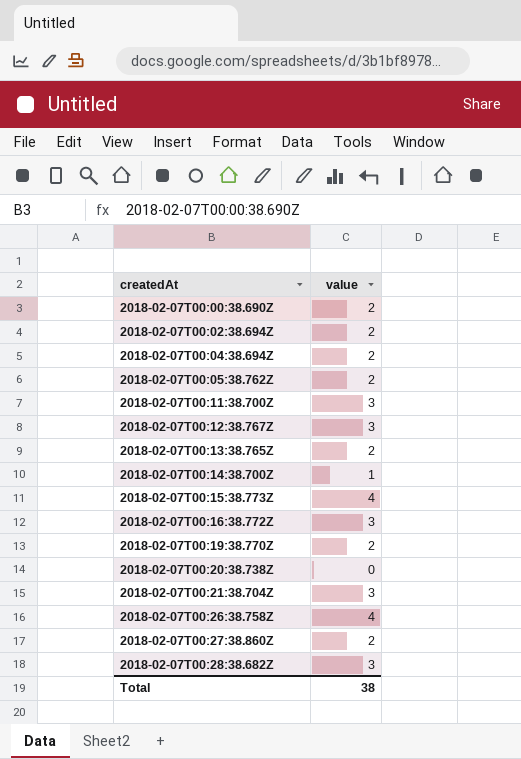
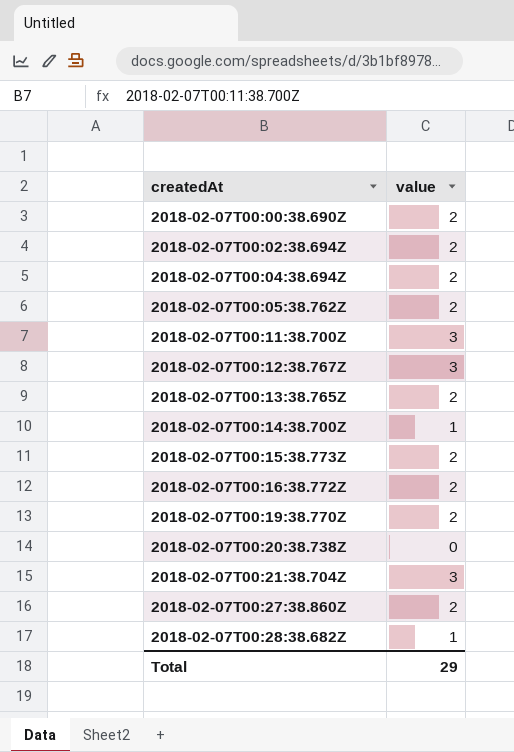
row 2018-02-07T00:26:38.758Z: 4 -> none
2018-02-07T00:15:38.773Z | value: 4 -> 2
2018-02-07T00:16:38.772Z | value: 3 -> 2
2018-02-07T00:28:38.682Z | value: 3 -> 1
Total | value: 38 -> 29

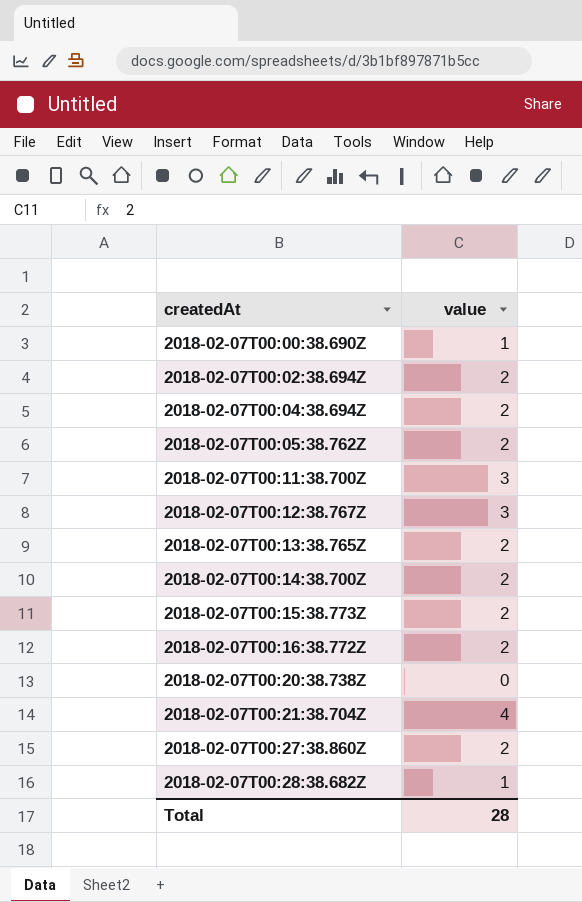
row 2018-02-07T00:19:38.770Z: 2 -> none
2018-02-07T00:00:38.690Z | value: 2 -> 1
2018-02-07T00:14:38.700Z | value: 1 -> 2
2018-02-07T00:21:38.704Z | value: 3 -> 4
Total | value: 29 -> 28

